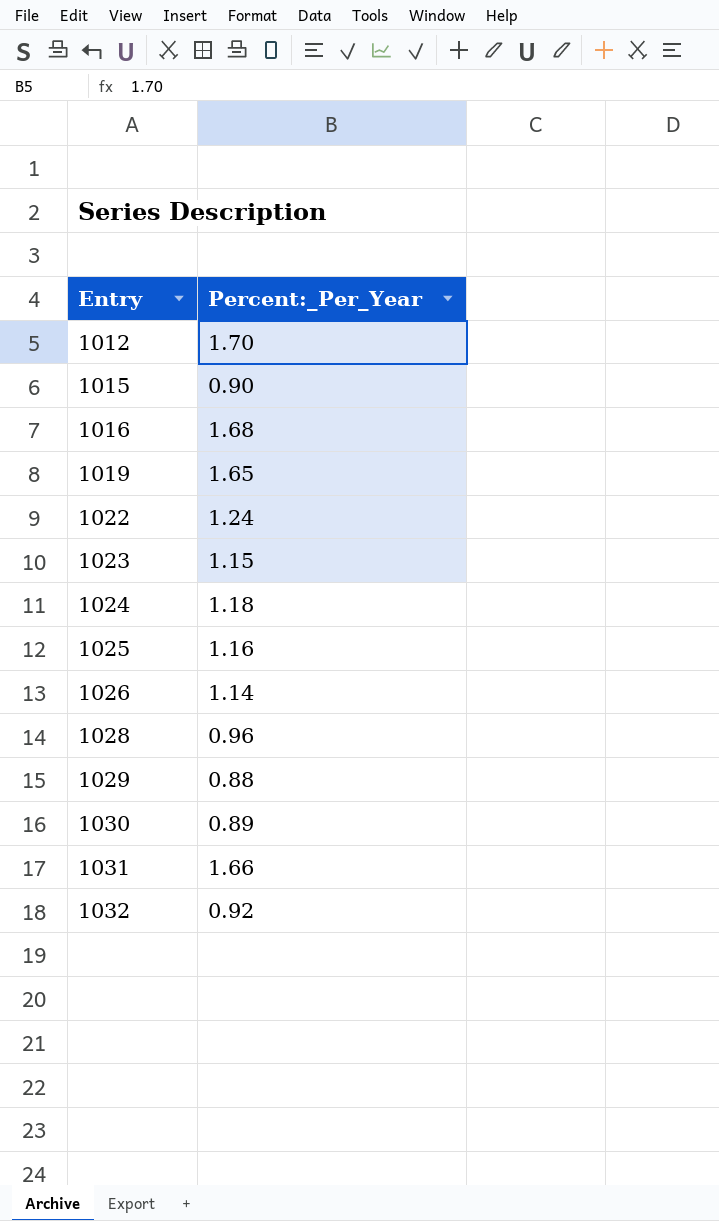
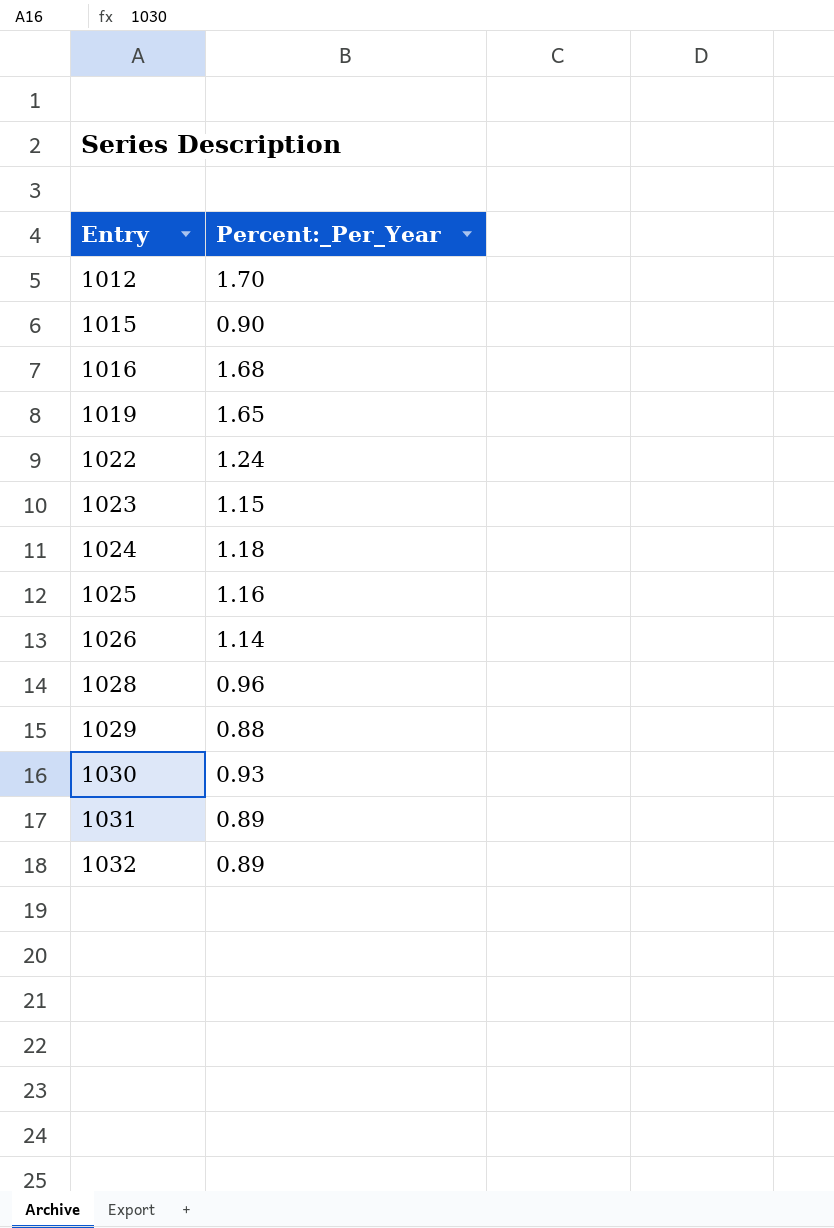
1030 | Percent:_Per_Year: 0.89 -> 0.93
1031 | Percent:_Per_Year: 1.66 -> 0.89
1032 | Percent:_Per_Year: 0.92 -> 0.89

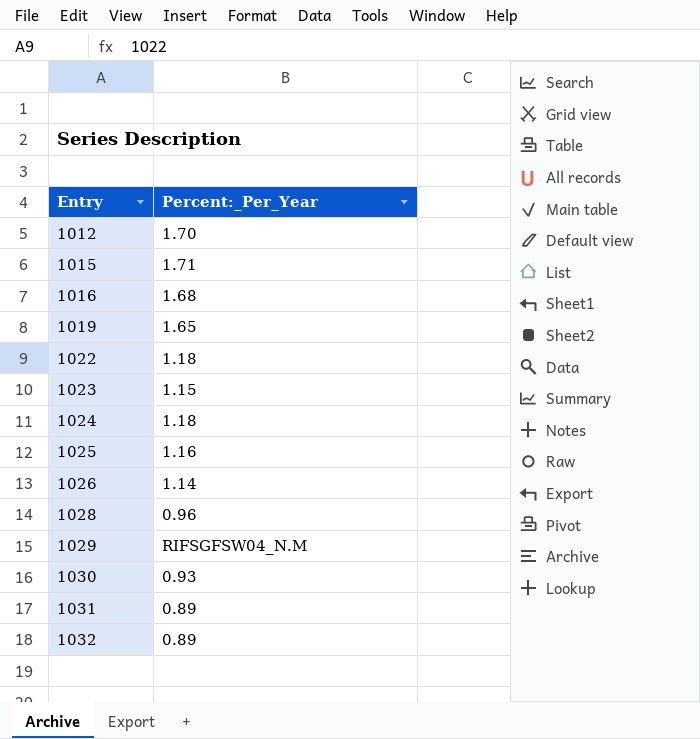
1015 | Percent:_Per_Year: 0.90 -> 1.71
1022 | Percent:_Per_Year: 1.24 -> 1.18
1029 | Percent:_Per_Year: 0.88 -> RIFSGFSW04_N.M

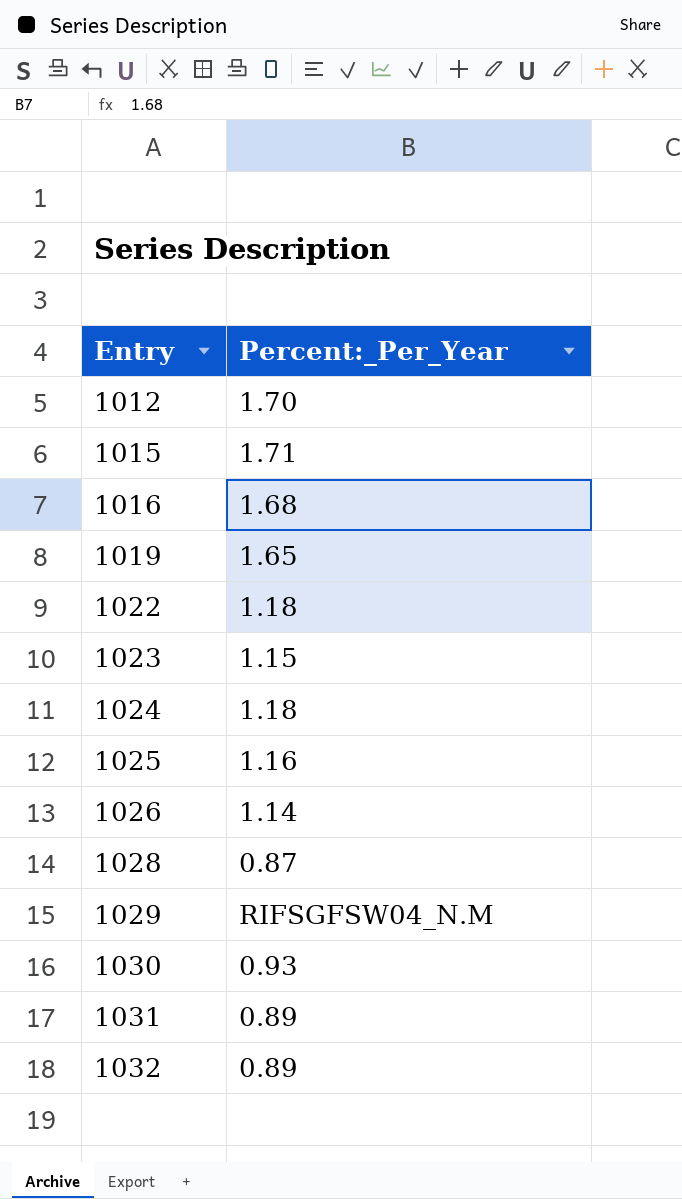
1028 | Percent:_Per_Year: 0.96 -> 0.87

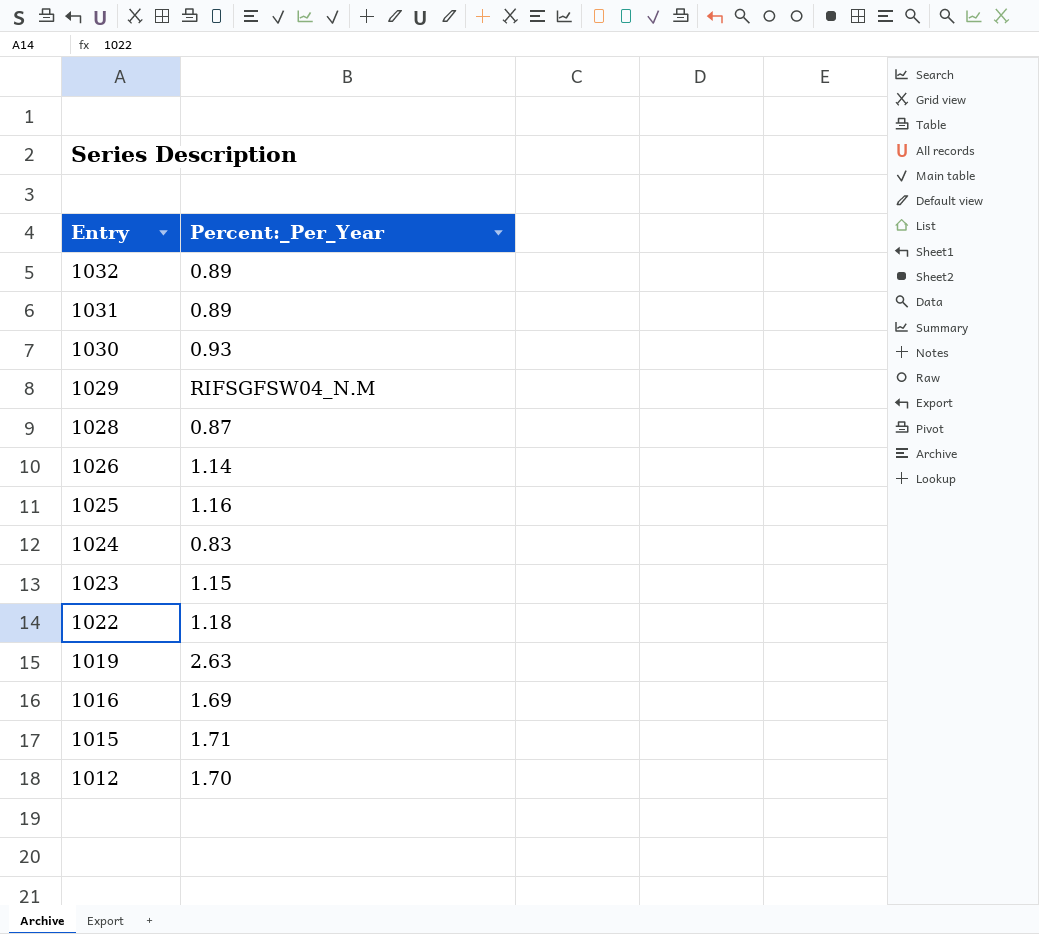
row order: Entry ascending -> Entry descending
1024 | Percent:_Per_Year: 1.18 -> 0.83
1019 | Percent:_Per_Year: 1.65 -> 2.63
1016 | Percent:_Per_Year: 1.68 -> 1.69

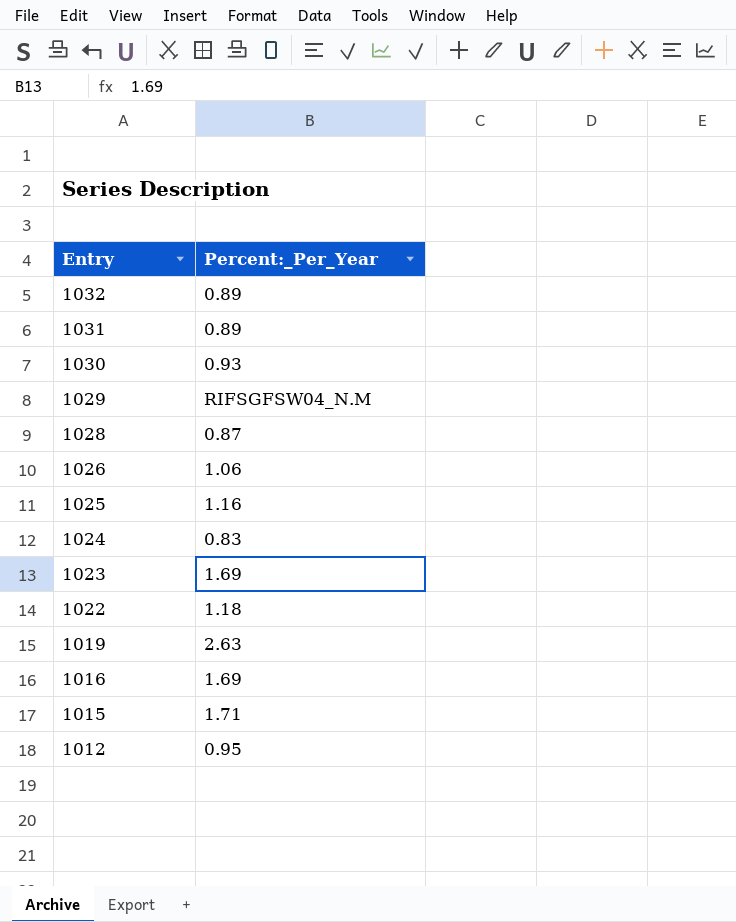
1026 | Percent:_Per_Year: 1.14 -> 1.06
1023 | Percent:_Per_Year: 1.15 -> 1.69
1012 | Percent:_Per_Year: 1.70 -> 0.95

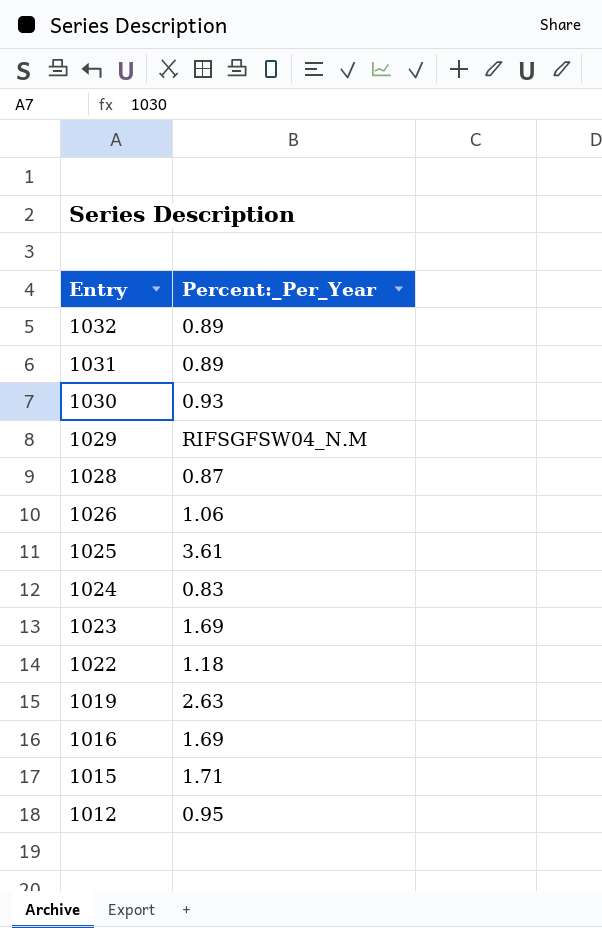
1025 | Percent:_Per_Year: 1.16 -> 3.61

